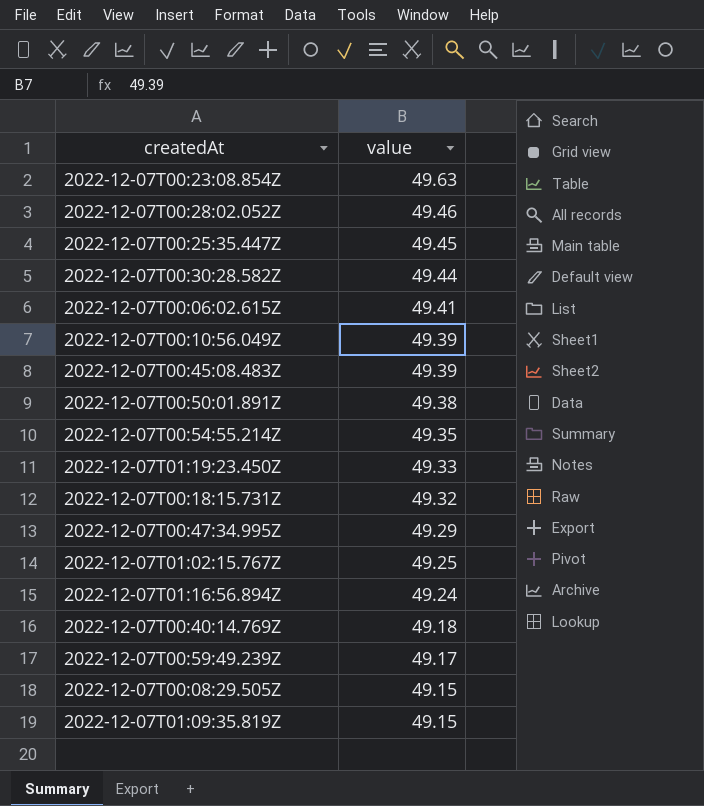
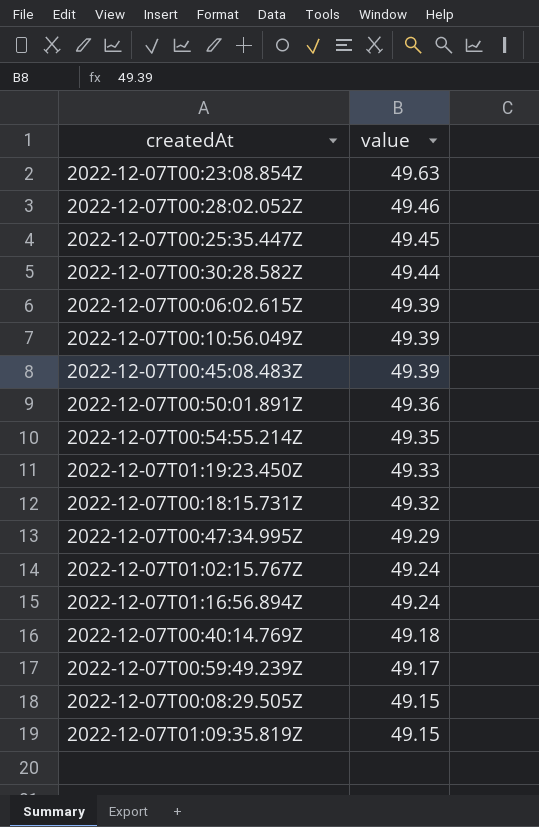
2022-12-07T00:06:02.615Z | value: 49.41 -> 49.39
2022-12-07T00:50:01.891Z | value: 49.38 -> 49.36
2022-12-07T01:02:15.767Z | value: 49.25 -> 49.24

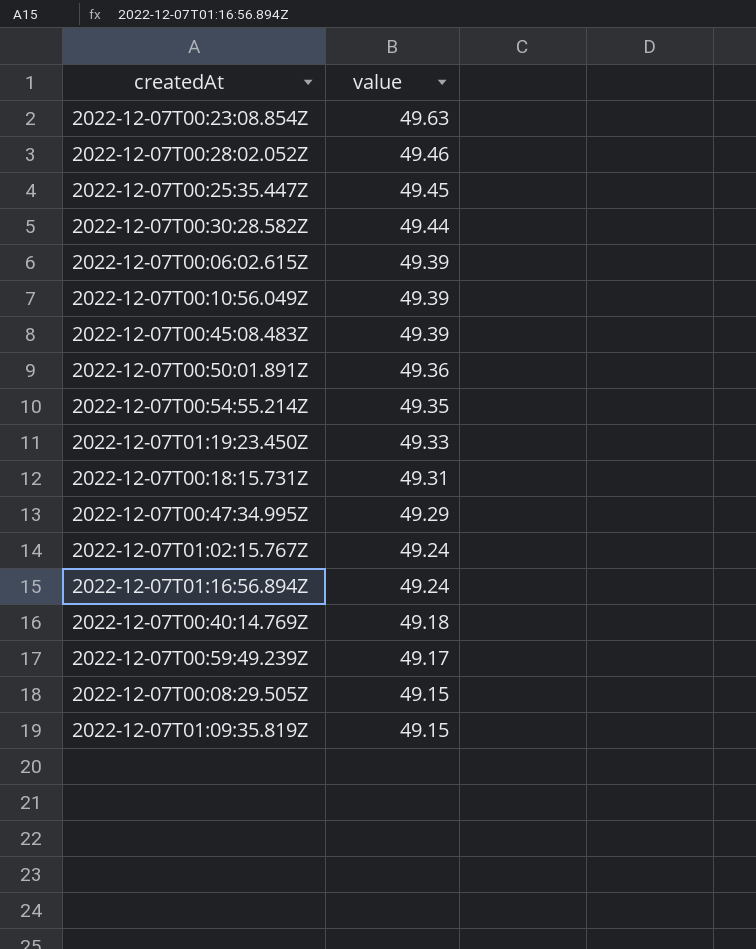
2022-12-07T00:18:15.731Z | value: 49.32 -> 49.31

